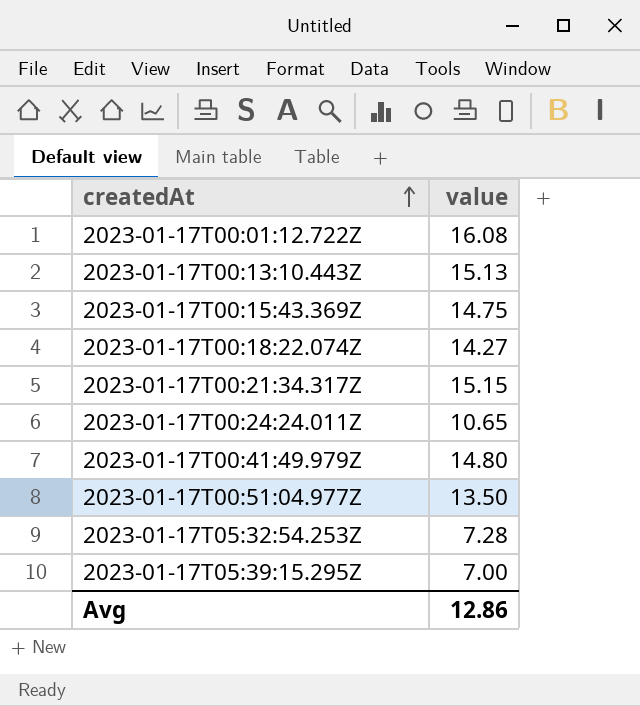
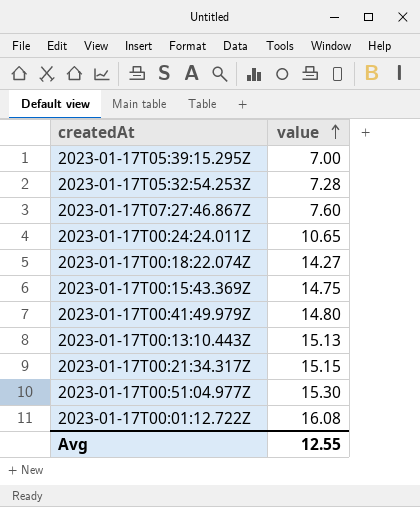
row order: createdAt ascending -> value ascending
row 2023-01-17T07:27:46.867Z: none -> 7.60
2023-01-17T00:51:04.977Z | value: 13.50 -> 15.30
Avg | value: 12.86 -> 12.55

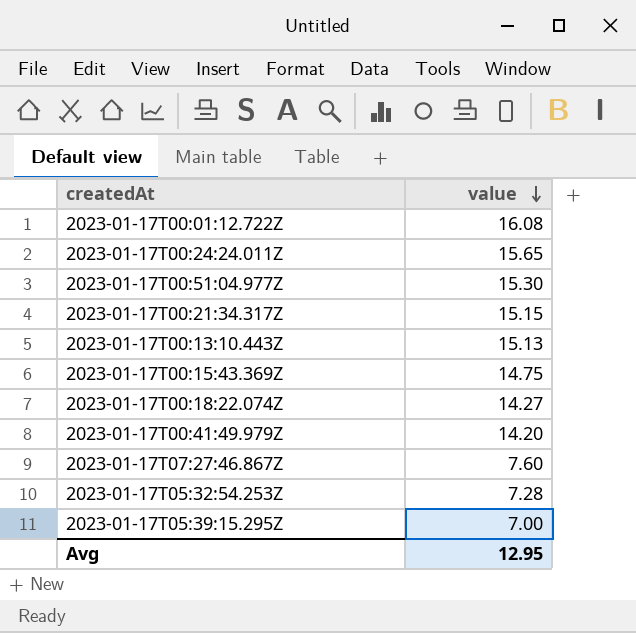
row order: value ascending -> value descending
2023-01-17T00:24:24.011Z | value: 10.65 -> 15.65
2023-01-17T00:41:49.979Z | value: 14.80 -> 14.20
Avg | value: 12.55 -> 12.95

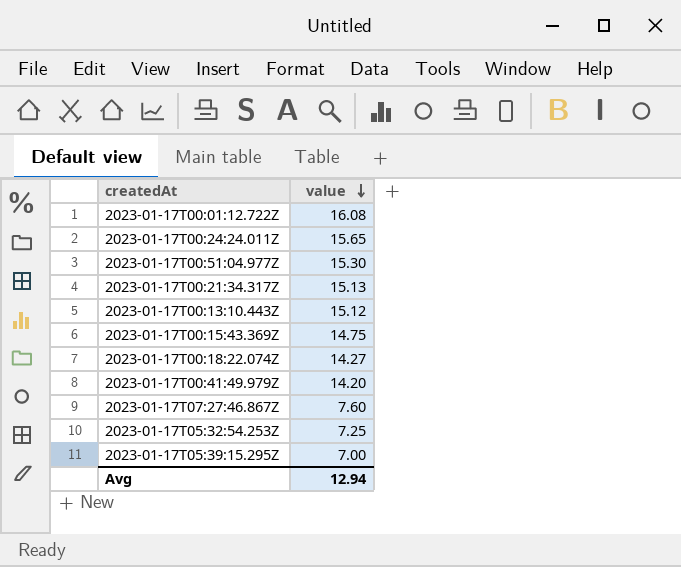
2023-01-17T00:21:34.317Z | value: 15.15 -> 15.13
2023-01-17T00:13:10.443Z | value: 15.13 -> 15.12
2023-01-17T05:32:54.253Z | value: 7.28 -> 7.25
Avg | value: 12.95 -> 12.94

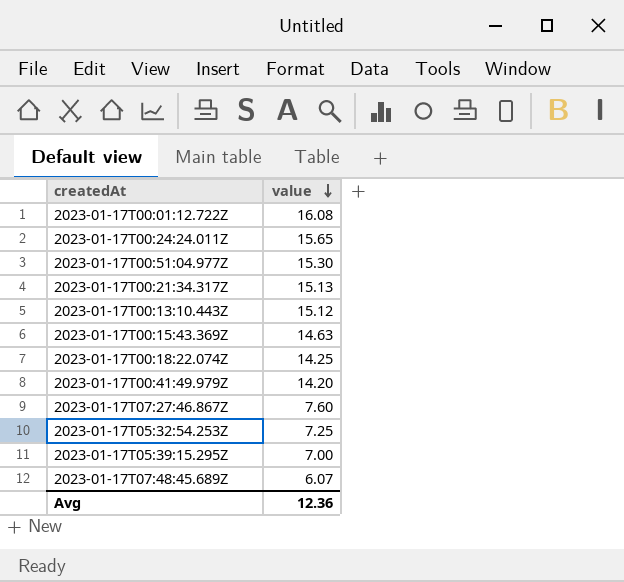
2023-01-17T00:15:43.369Z | value: 14.75 -> 14.63
2023-01-17T00:18:22.074Z | value: 14.27 -> 14.25
row 2023-01-17T07:48:45.689Z: none -> 6.07
Avg | value: 12.94 -> 12.36

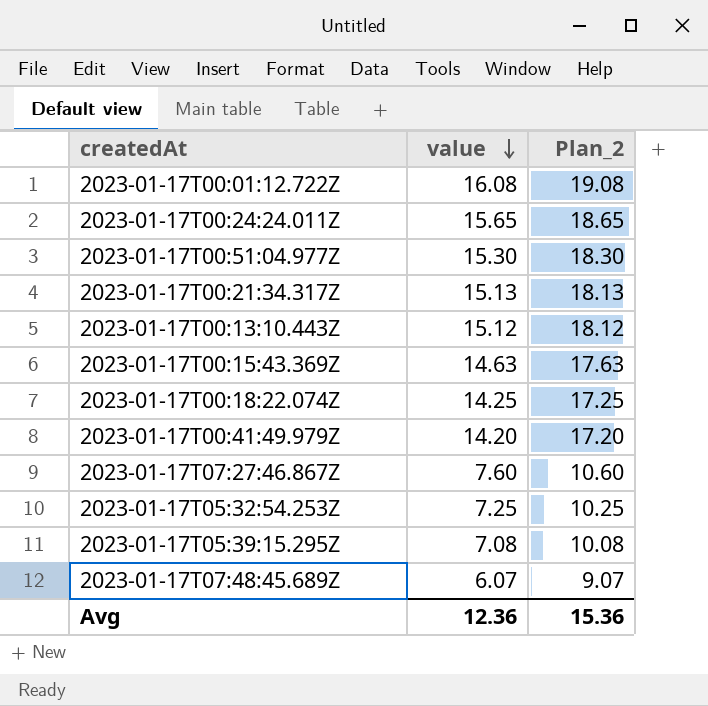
column Plan_2 | formula: none -> [value] + 3
2023-01-17T05:39:15.295Z | value: 7.00 -> 7.08

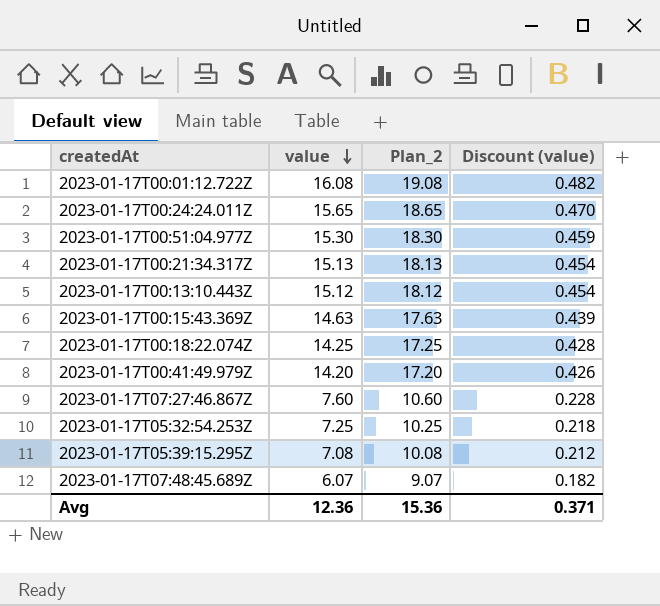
column Discount (value) | formula: none -> [value] * 0.03

